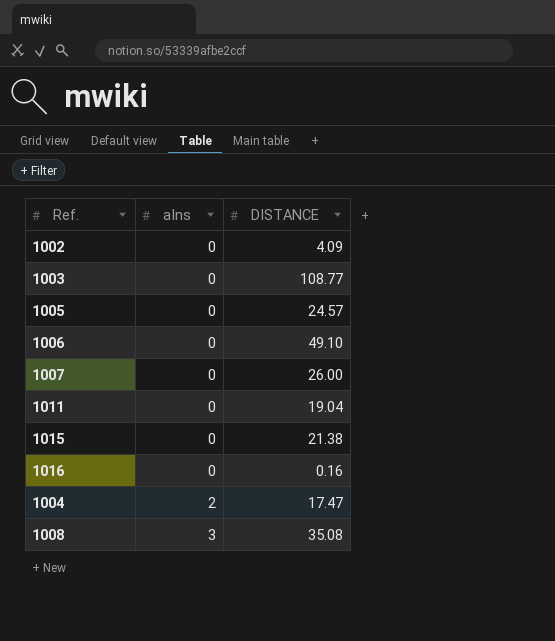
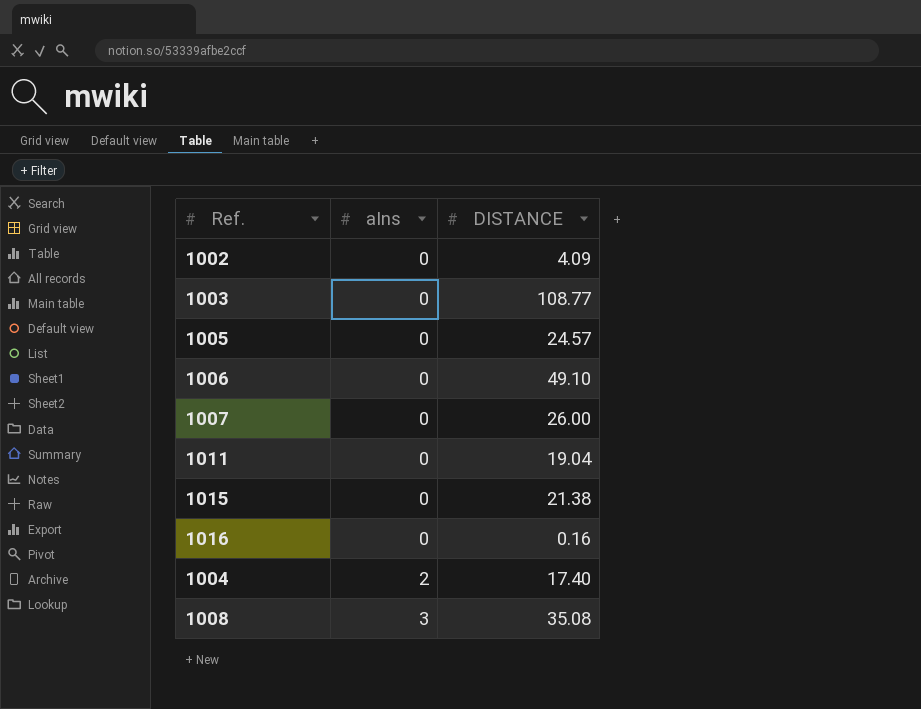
1004 | DISTANCE: 17.47 -> 17.40

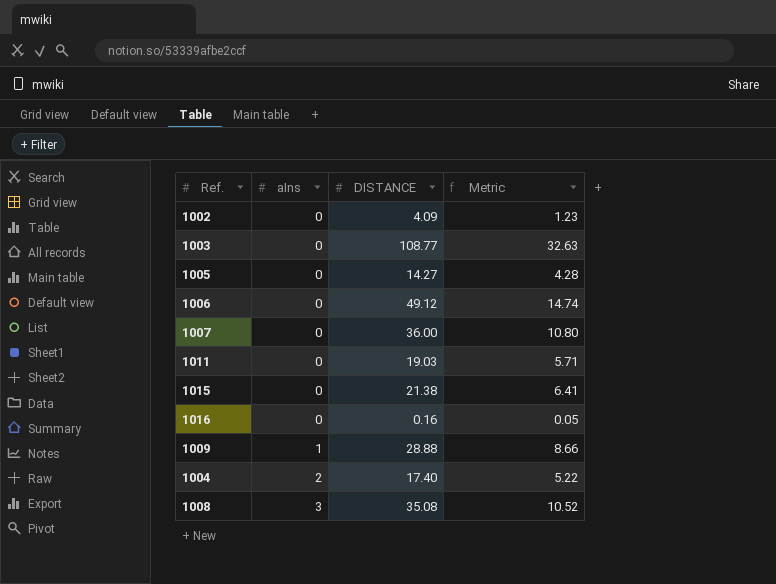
column Metric | formula: none -> [DISTANCE] * 0.3
1005 | DISTANCE: 24.57 -> 14.27
1006 | DISTANCE: 49.10 -> 49.12
1007 | DISTANCE: 26.00 -> 36.00
1011 | DISTANCE: 19.04 -> 19.03
row 1009: none -> 1 | 28.88 | 8.66

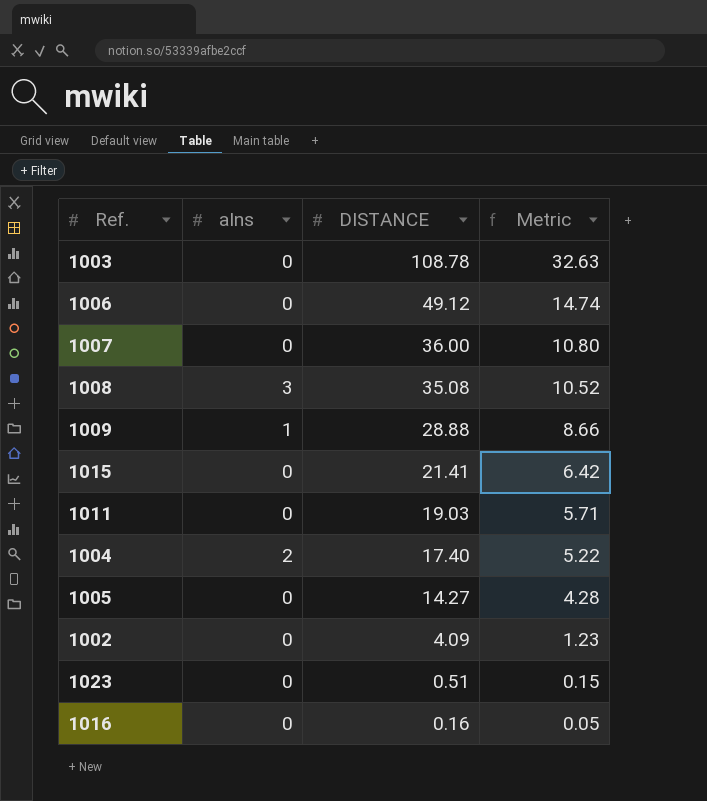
row order: aIns ascending -> DISTANCE descending
1003 | DISTANCE: 108.77 -> 108.78
1015 | DISTANCE: 21.38 -> 21.41
1015 | Metric: 6.41 -> 6.42
row 1023: none -> 0 | 0.51 | 0.15

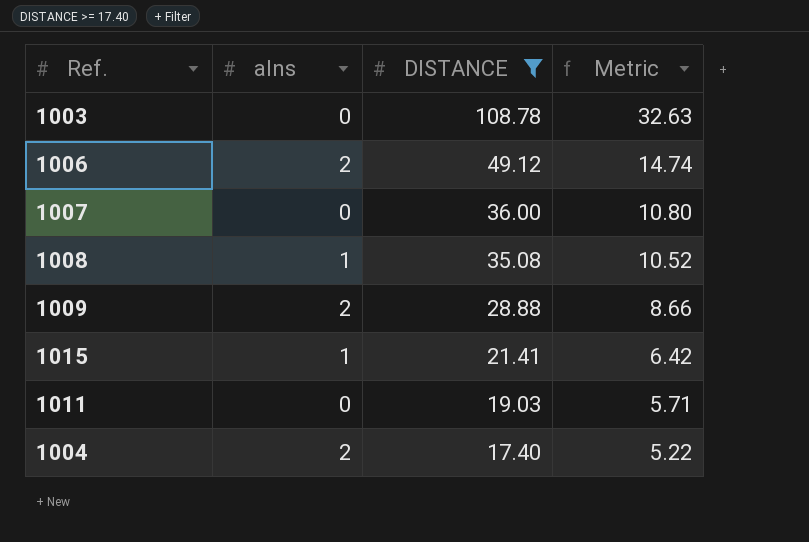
filter: none -> DISTANCE >= 17.40
1006 | aIns: 0 -> 2
1008 | aIns: 3 -> 1
1009 | aIns: 1 -> 2
1015 | aIns: 0 -> 1

